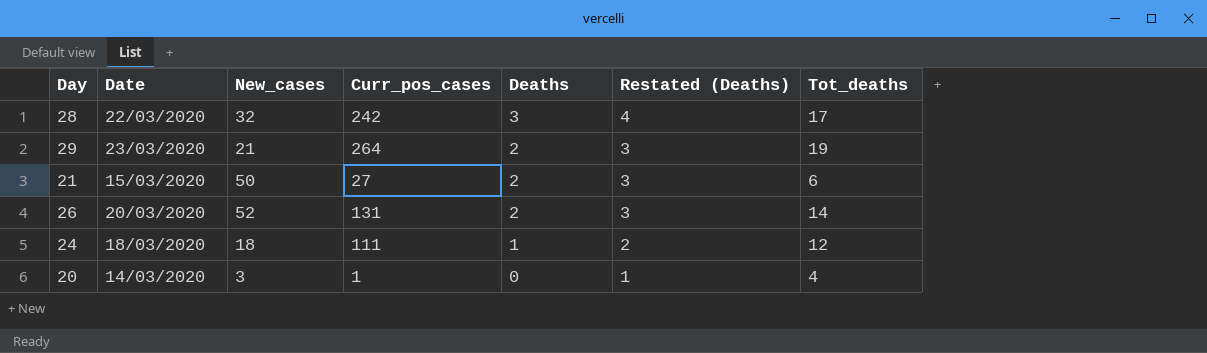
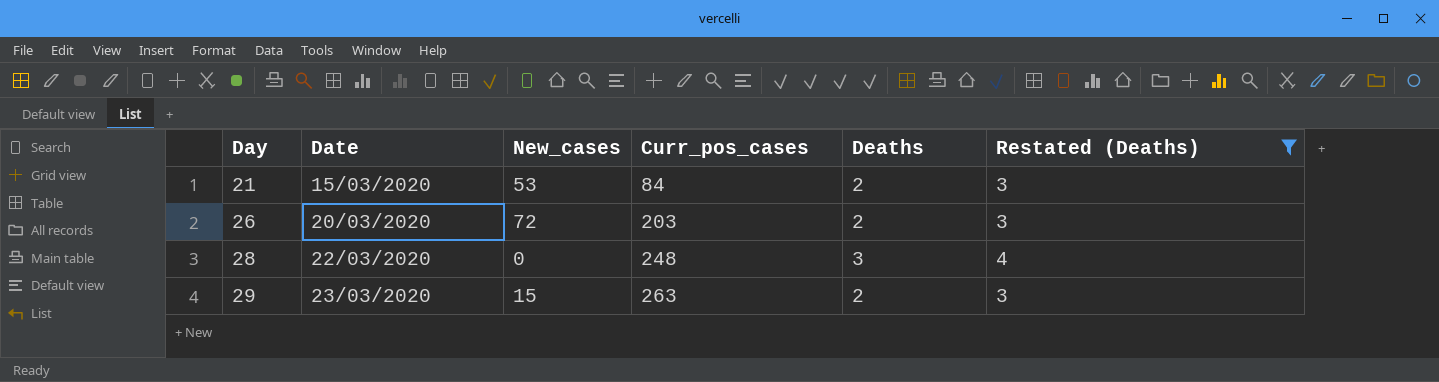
filter: none -> Restated (Deaths) >= 3
row order: Deaths descending -> Day ascending
column Tot_deaths | position: 7 -> none
21 | New_cases: 50 -> 53
21 | Curr_pos_cases: 27 -> 84
26 | New_cases: 52 -> 72
26 | Curr_pos_cases: 131 -> 203
28 | New_cases: 32 -> 0
28 | Curr_pos_cases: 242 -> 248
29 | New_cases: 21 -> 15
29 | Curr_pos_cases: 264 -> 263

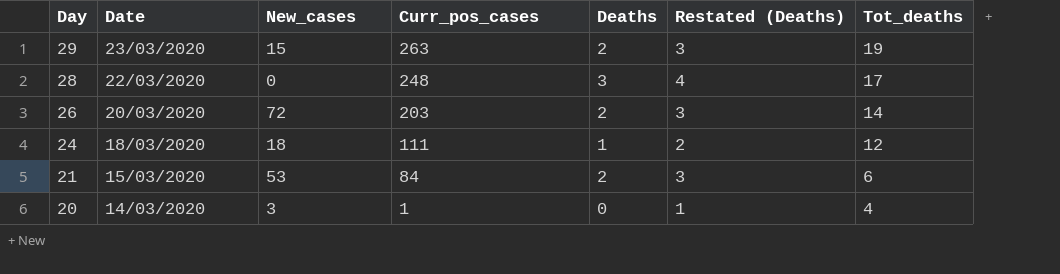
filter: Restated (Deaths) >= 3 -> none
row order: Day ascending -> Day descending
column Tot_deaths | position: none -> 7

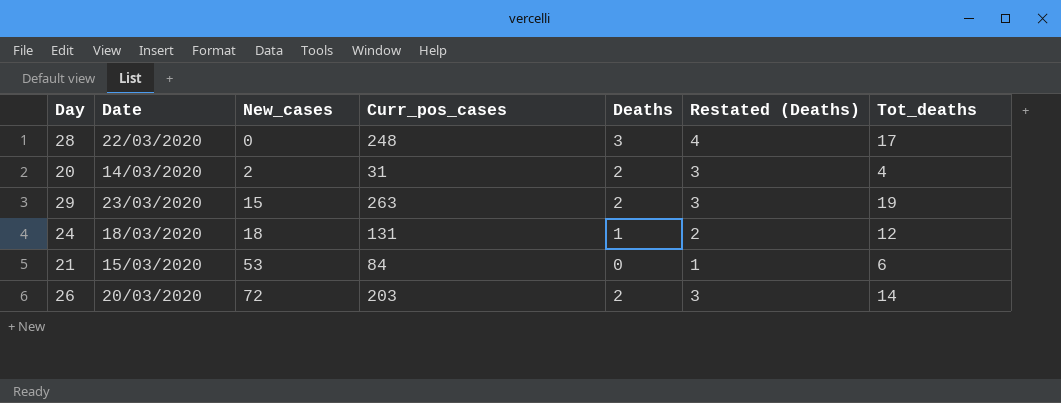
row order: Day descending -> New_cases ascending
20 | New_cases: 3 -> 2
20 | Curr_pos_cases: 1 -> 31
20 | Deaths: 0 -> 2
20 | Restated (Deaths): 1 -> 3
24 | Curr_pos_cases: 111 -> 131
21 | Deaths: 2 -> 0
21 | Restated (Deaths): 3 -> 1

